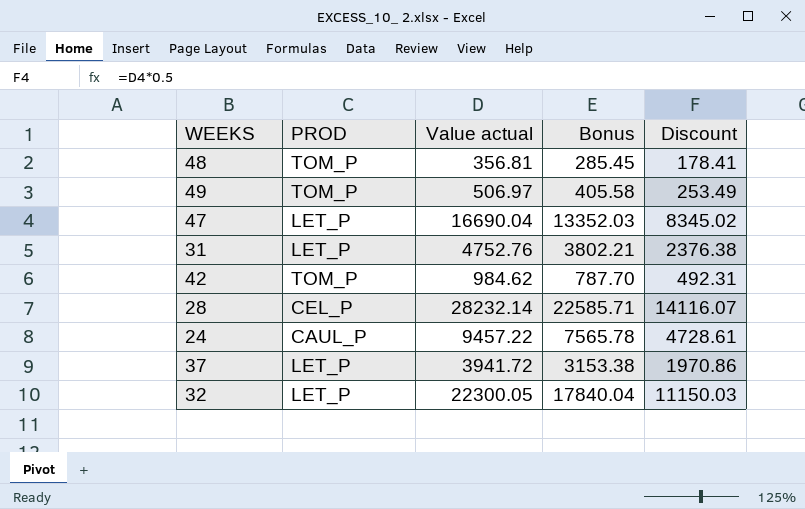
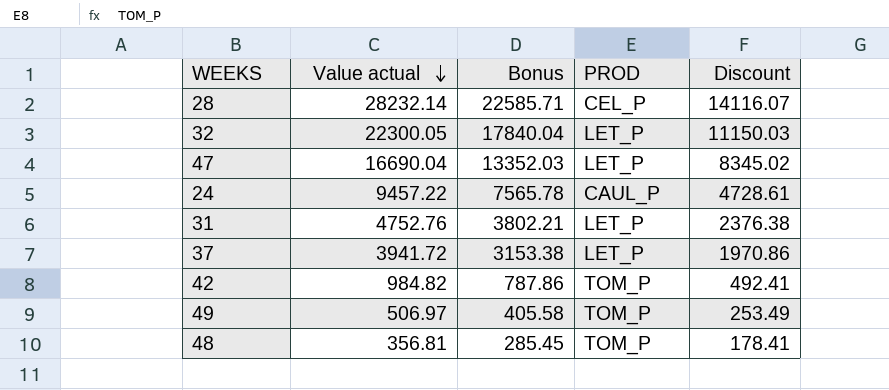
row order: none -> Value actual descending
column PROD | position: 2 -> 4
42 | Value actual: 984.62 -> 984.82
42 | Bonus: 787.70 -> 787.86
42 | Discount: 492.31 -> 492.41

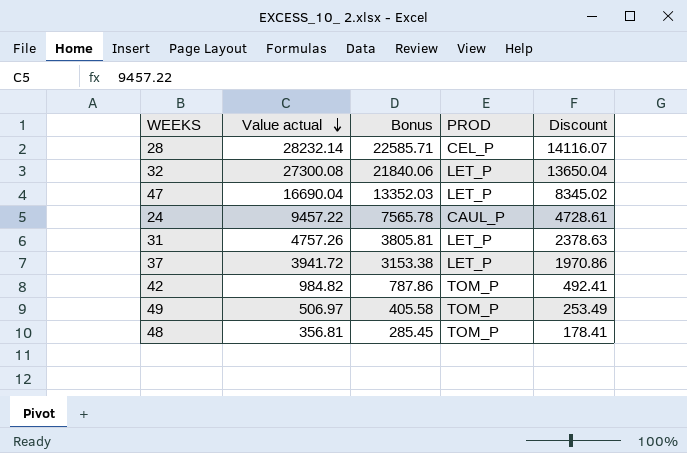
32 | Value actual: 22300.05 -> 27300.08
32 | Bonus: 17840.04 -> 21840.06
32 | Discount: 11150.03 -> 13650.04
31 | Value actual: 4752.76 -> 4757.26
31 | Bonus: 3802.21 -> 3805.81
31 | Discount: 2376.38 -> 2378.63

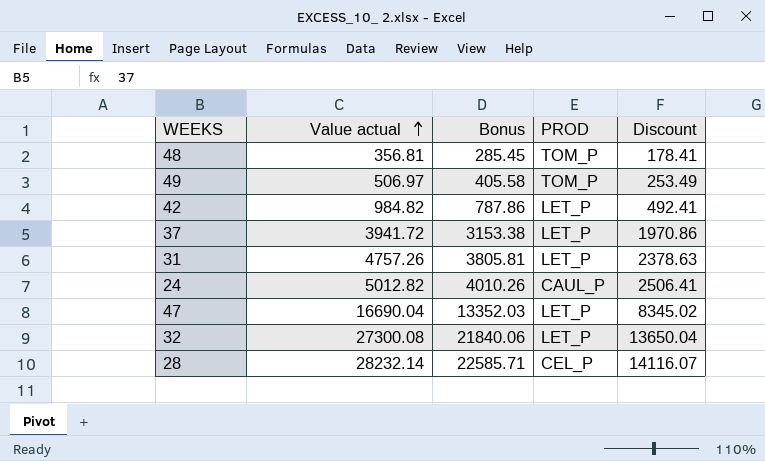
row order: Value actual descending -> Value actual ascending
42 | PROD: TOM_P -> LET_P
24 | Value actual: 9457.22 -> 5012.82
24 | Bonus: 7565.78 -> 4010.26
24 | Discount: 4728.61 -> 2506.41

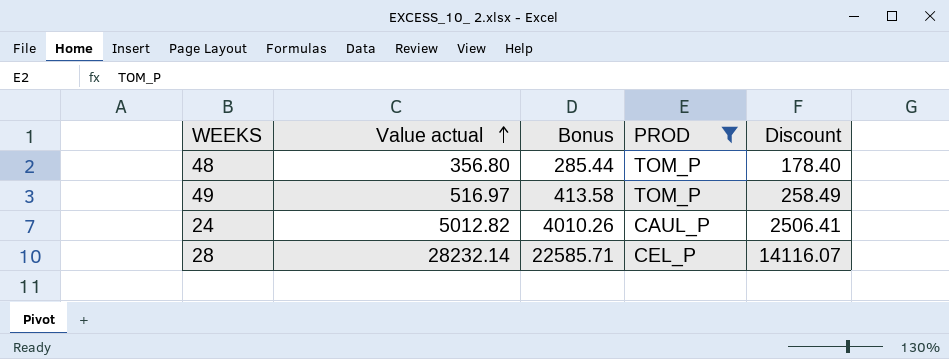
filter: none -> PROD != LET_P
48 | Value actual: 356.81 -> 356.80
48 | Bonus: 285.45 -> 285.44
48 | Discount: 178.41 -> 178.40
49 | Value actual: 506.97 -> 516.97
49 | Bonus: 405.58 -> 413.58
49 | Discount: 253.49 -> 258.49

